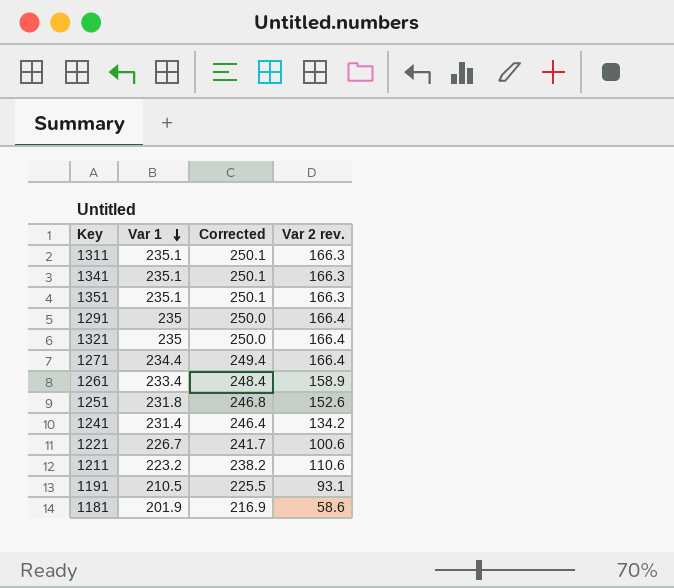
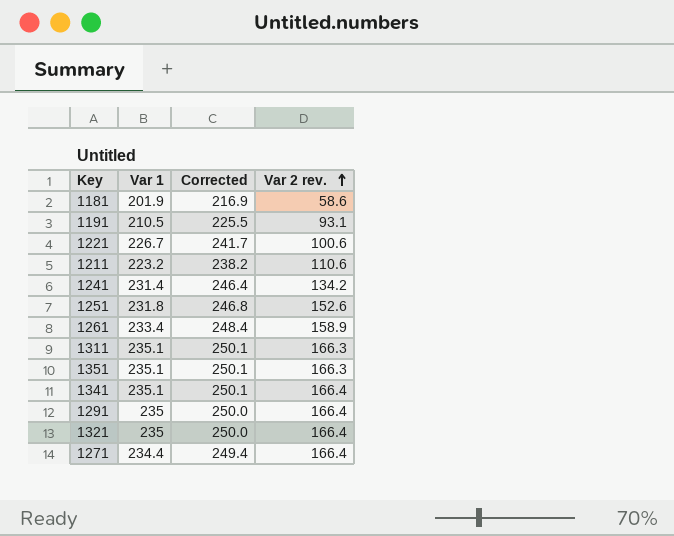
row order: Var 1 descending -> Var 2 rev. ascending
1341 | Var 2 rev.: 166.3 -> 166.4

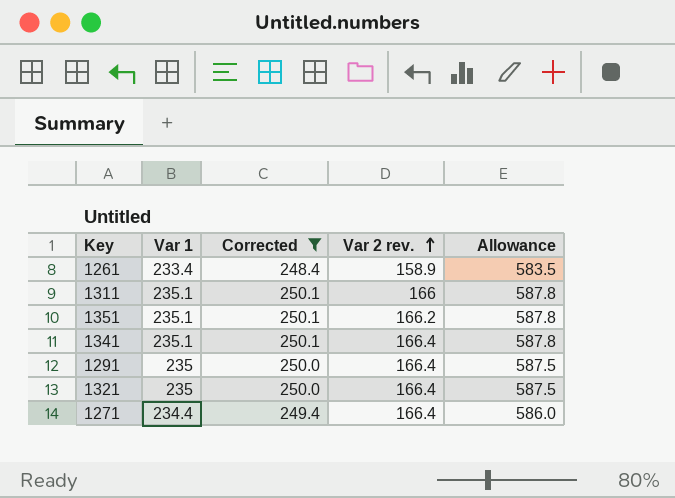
filter: none -> Corrected >= 248.4
column Allowance | formula: none -> [Var 1] * 2.5
1311 | Var 2 rev.: 166.3 -> 166
1351 | Var 2 rev.: 166.3 -> 166.2

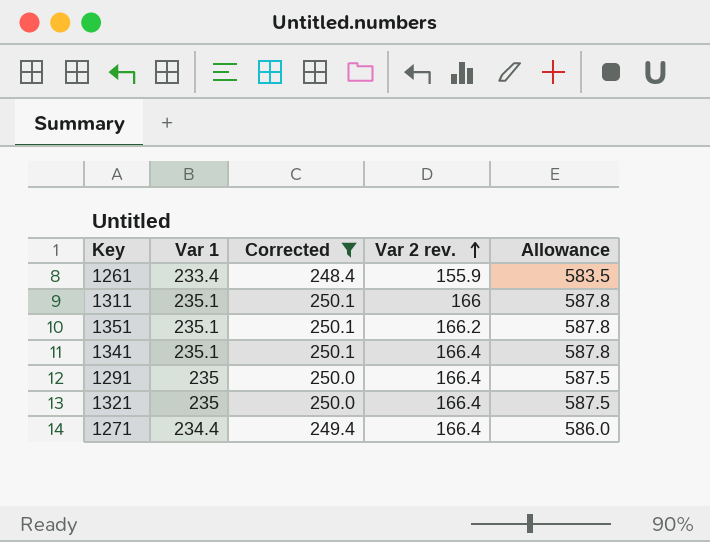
1261 | Var 2 rev.: 158.9 -> 155.9

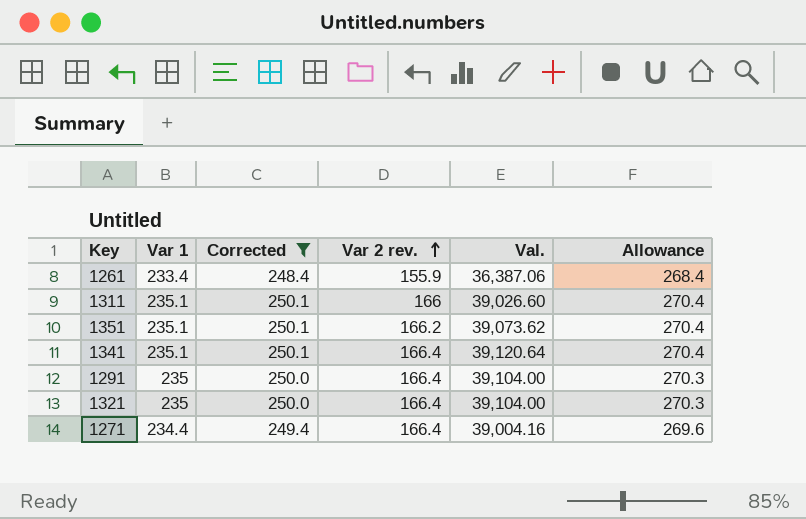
column Val. | formula: none -> [Var 1] * [Var 2 rev.]
column Allowance | formula: [Var 1] * 2.5 -> [Var 1] * 1.15

